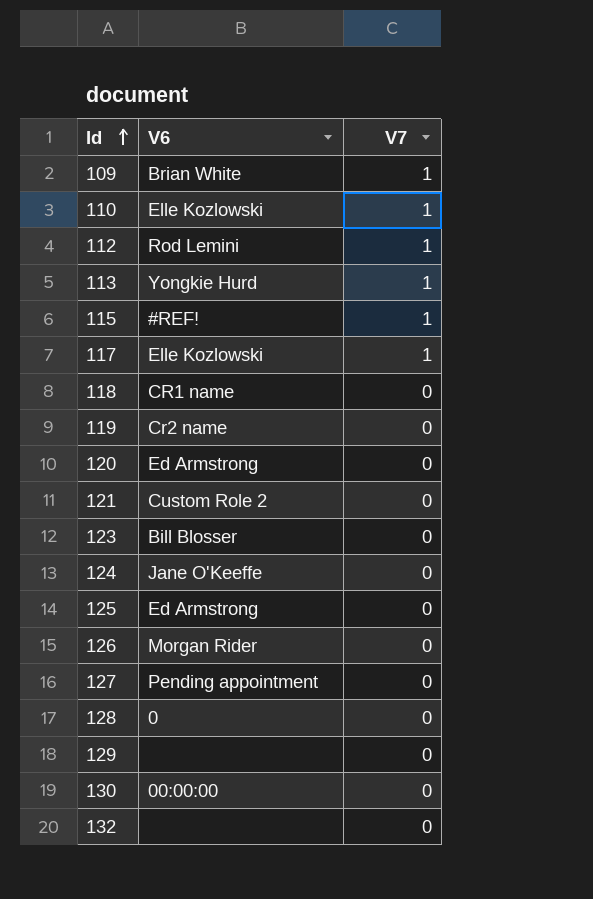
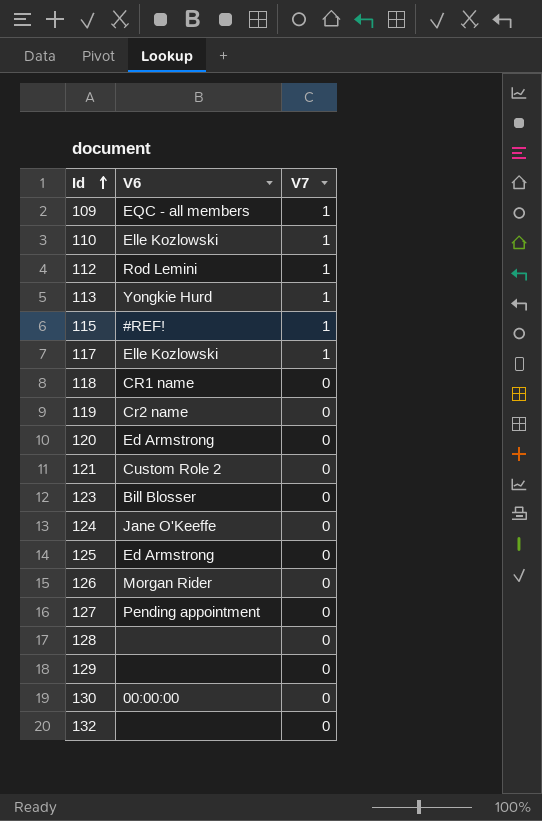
109 | V6: Brian White -> EQC - all members
128 | V6: 0 -> none

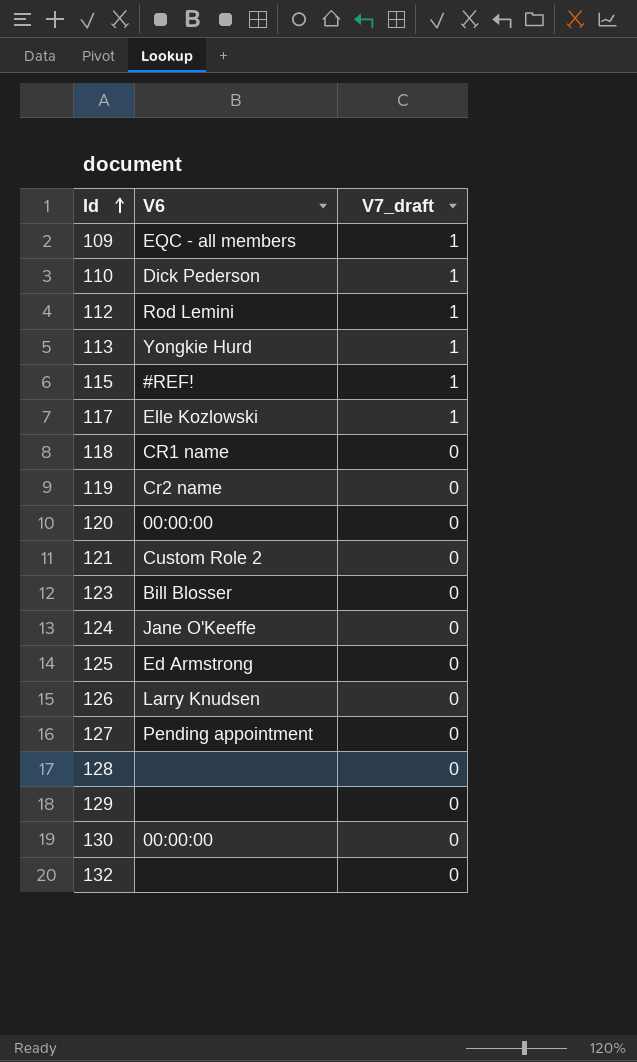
column name: V7 -> V7_draft
110 | V6: Elle Kozlowski -> Dick Pederson
120 | V6: Ed Armstrong -> 00:00:00
126 | V6: Morgan Rider -> Larry Knudsen

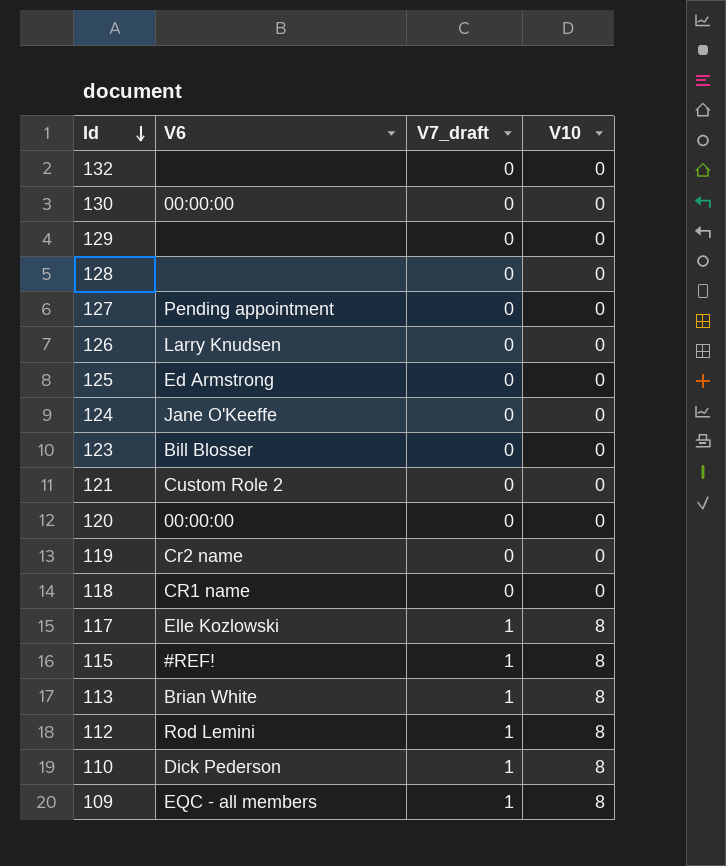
row order: Id ascending -> Id descending
column V10 | position: none -> 4
113 | V6: Yongkie Hurd -> Brian White

